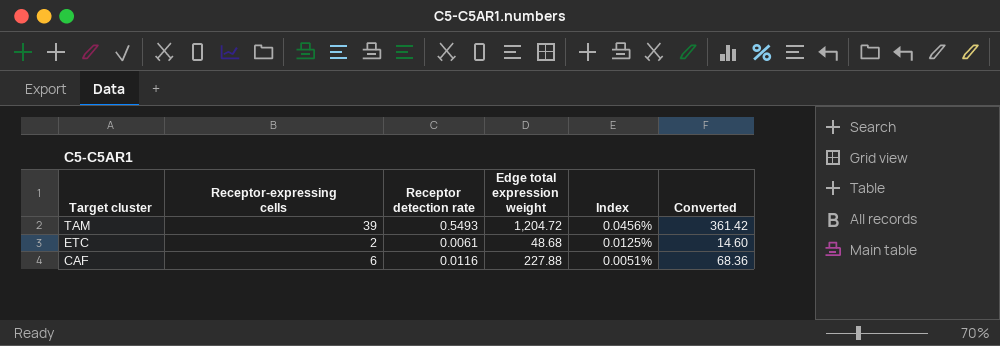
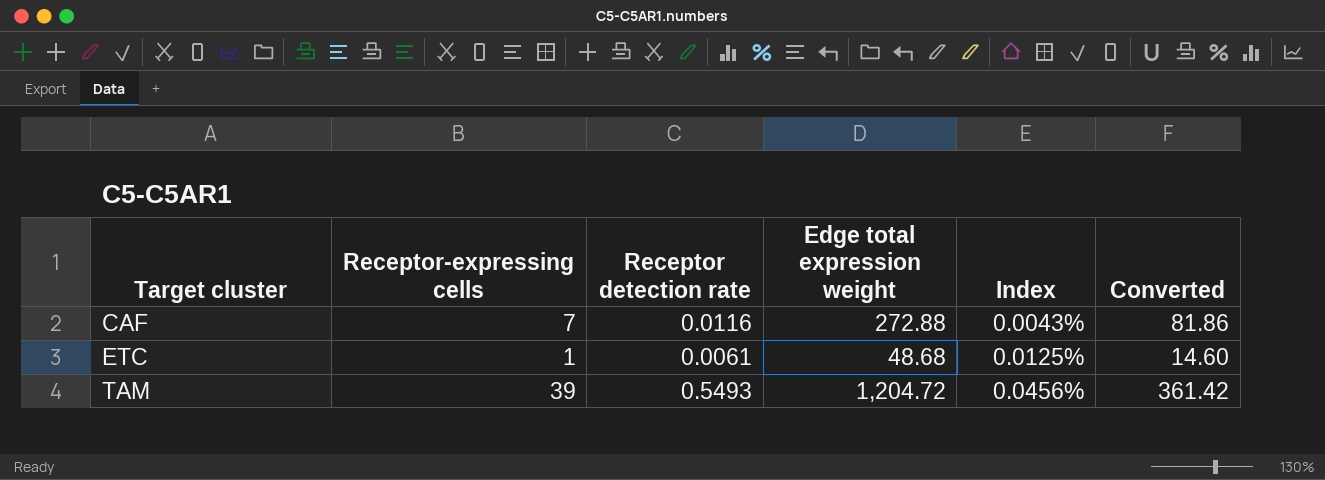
row order: Target cluster descending -> Target cluster ascending
CAF | Receptor-expressing cells: 6 -> 7
CAF | Edge total expression weight: 227.88 -> 272.88
CAF | Index: 0.0051% -> 0.0043%
CAF | Converted: 68.36 -> 81.86
ETC | Receptor-expressing cells: 2 -> 1

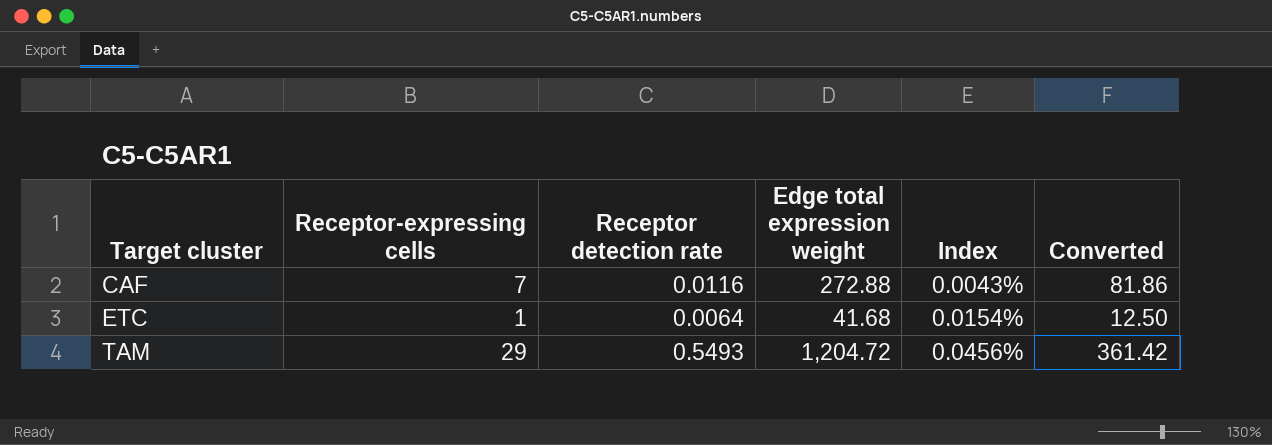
ETC | Receptor detection rate: 0.0061 -> 0.0064
ETC | Edge total expression weight: 48.68 -> 41.68
ETC | Index: 0.0125% -> 0.0154%
ETC | Converted: 14.60 -> 12.50
TAM | Receptor-expressing cells: 39 -> 29

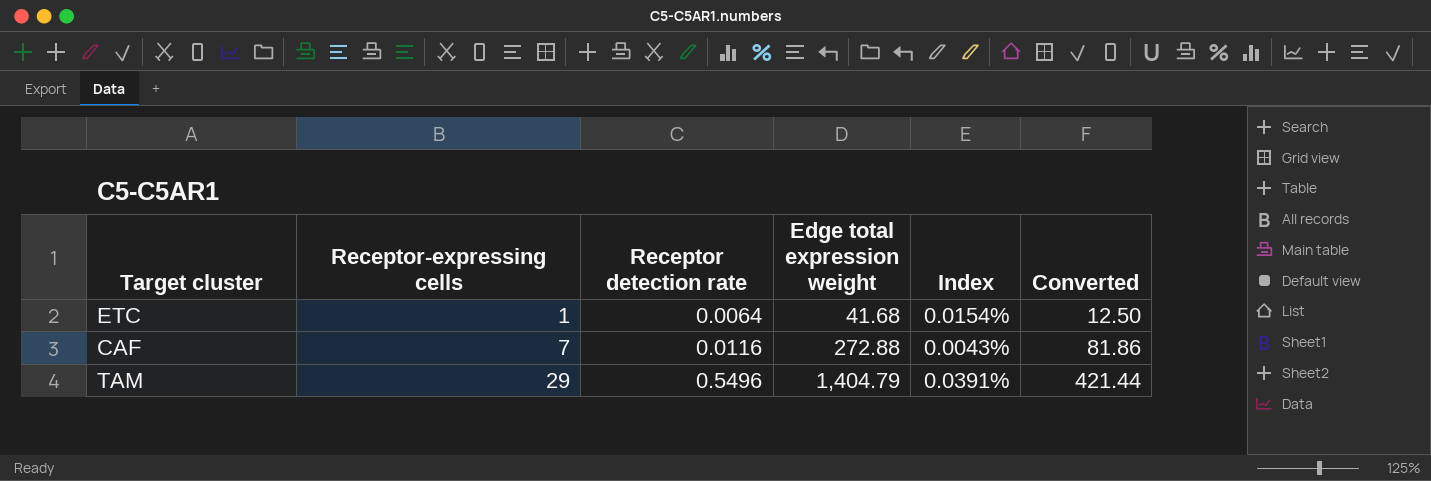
row order: Target cluster ascending -> Receptor-expressing cells ascending
TAM | Receptor detection rate: 0.5493 -> 0.5496
TAM | Edge total expression weight: 1,204.72 -> 1,404.79
TAM | Index: 0.0456% -> 0.0391%
TAM | Converted: 361.42 -> 421.44

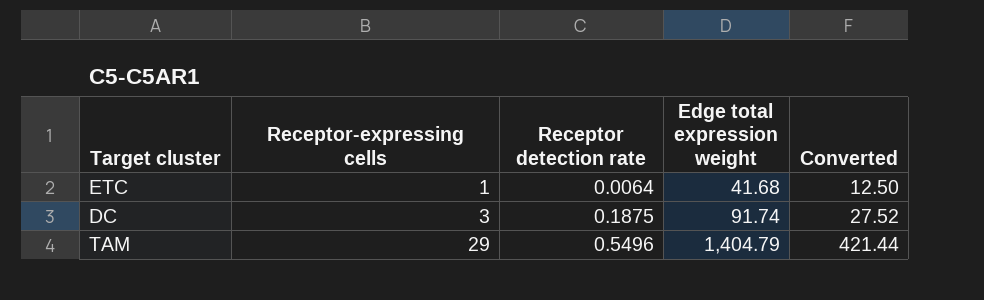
column Index | formula: [Receptor detection rate] / [Edge total expression weight] -> none
row CAF: 7 | 0.0116 | 272.88 | 0.0043% | 81.86 -> none
row DC: none -> 3 | 0.1875 | 91.74 | 27.52

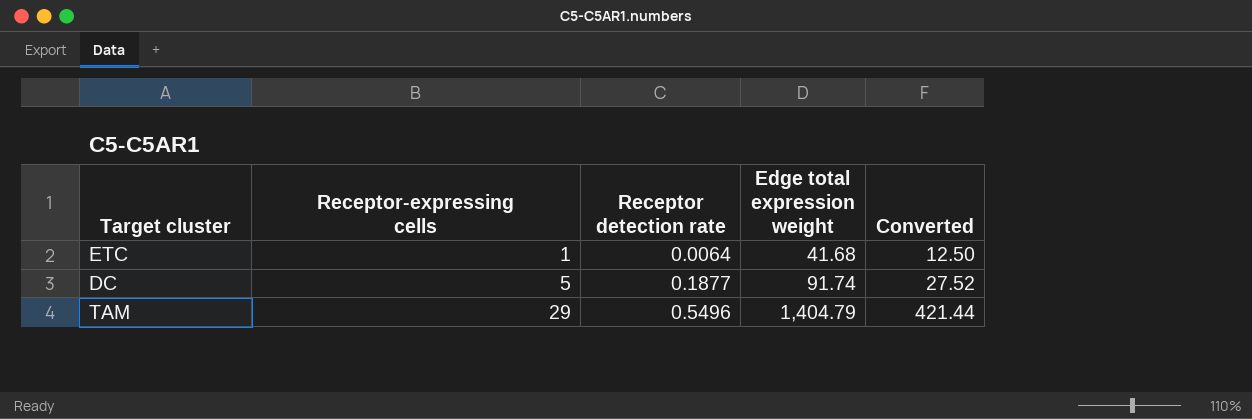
DC | Receptor-expressing cells: 3 -> 5
DC | Receptor detection rate: 0.1875 -> 0.1877

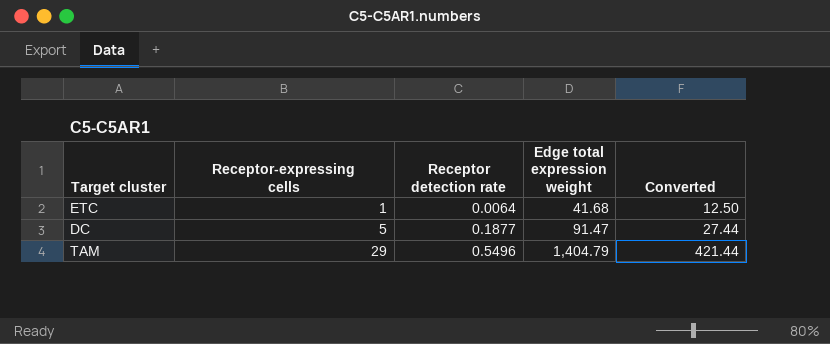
DC | Edge total expression weight: 91.74 -> 91.47
DC | Converted: 27.52 -> 27.44

